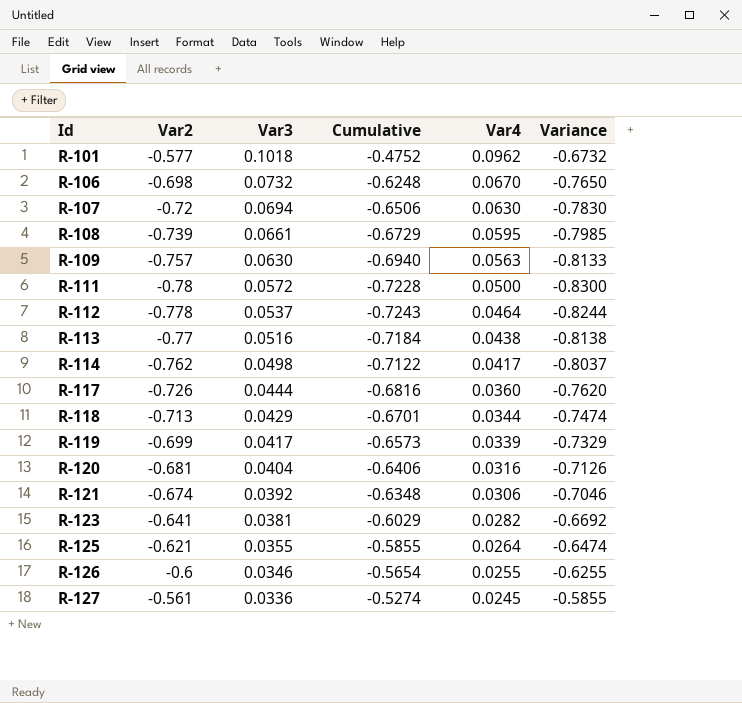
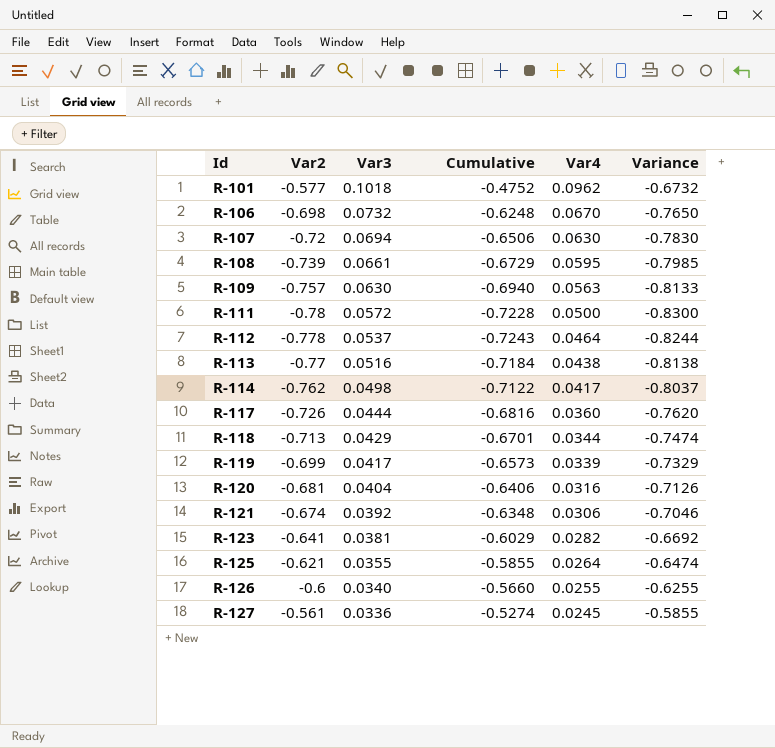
R-126 | Var3: 0.0346 -> 0.0340
R-126 | Cumulative: -0.5654 -> -0.5660

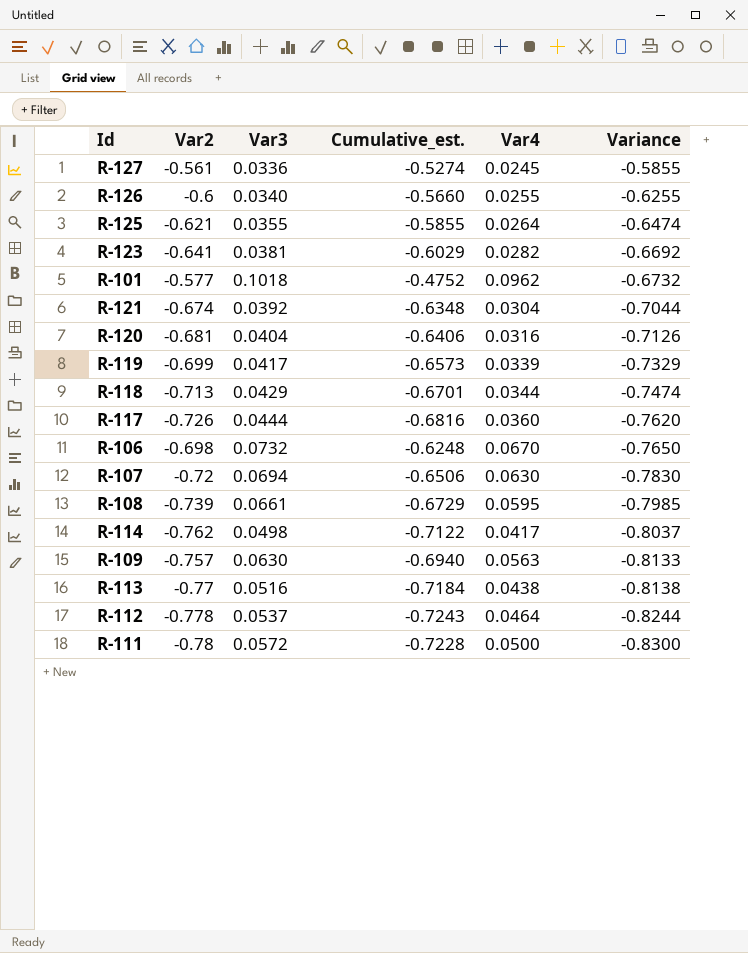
row order: Id ascending -> Variance descending
column name: Cumulative -> Cumulative_est.
R-121 | Var4: 0.0306 -> 0.0304
R-121 | Variance: -0.7046 -> -0.7044

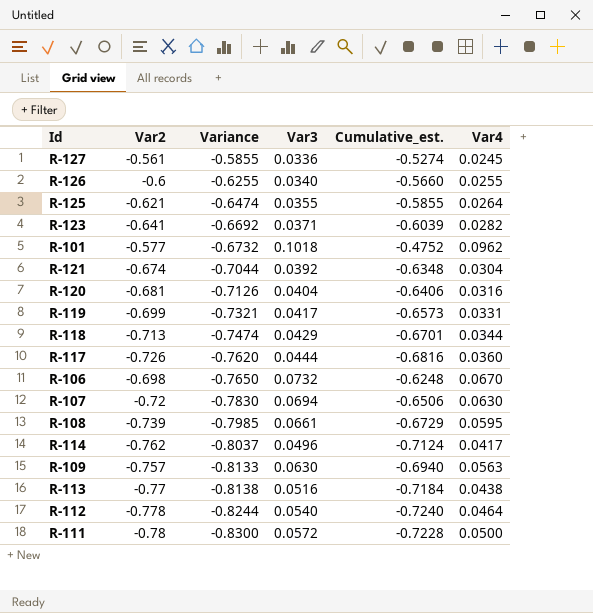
column Variance | position: 6 -> 3
R-123 | Var3: 0.0381 -> 0.0371
R-123 | Cumulative_est.: -0.6029 -> -0.6039
R-119 | Variance: -0.7329 -> -0.7321
R-119 | Var4: 0.0339 -> 0.0331
R-114 | Var3: 0.0498 -> 0.0496
R-114 | Cumulative_est.: -0.7122 -> -0.7124
R-112 | Var3: 0.0537 -> 0.0540
R-112 | Cumulative_est.: -0.7243 -> -0.7240

